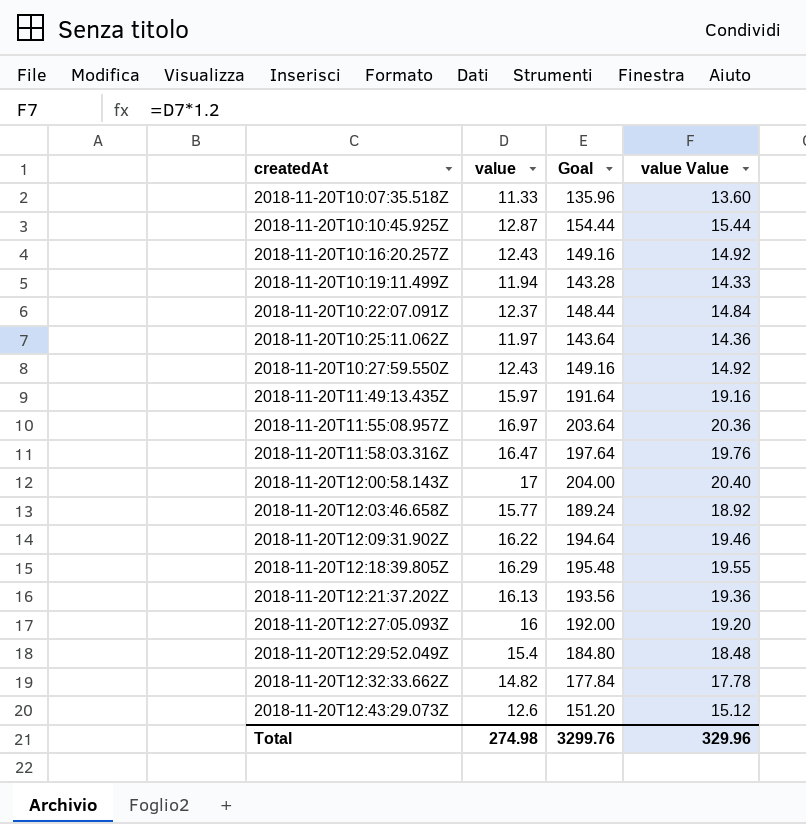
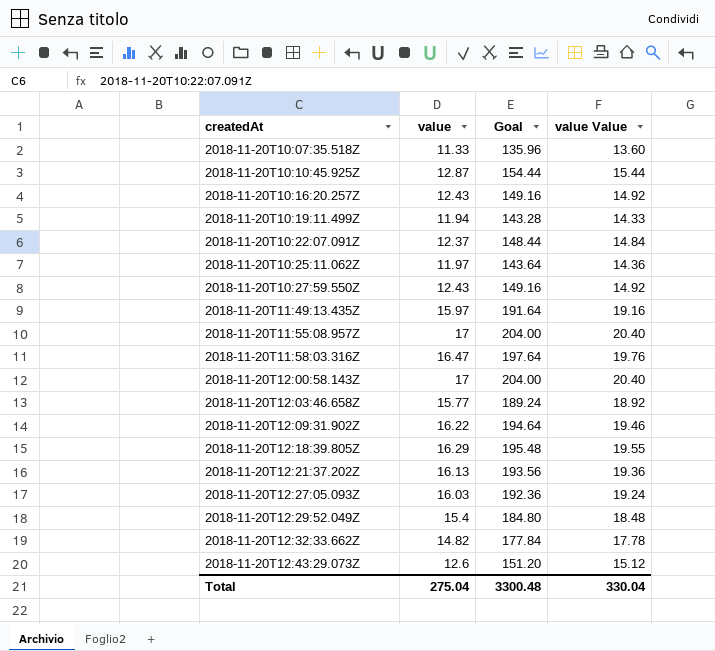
2018-11-20T11:55:08.957Z | value: 16.97 -> 17
2018-11-20T11:55:08.957Z | Goal: 203.64 -> 204.00
2018-11-20T11:55:08.957Z | value Value: 20.36 -> 20.40
2018-11-20T12:27:05.093Z | value: 16 -> 16.03
2018-11-20T12:27:05.093Z | Goal: 192.00 -> 192.36
2018-11-20T12:27:05.093Z | value Value: 19.20 -> 19.24
Total | value: 274.98 -> 275.04
Total | Goal: 3299.76 -> 3300.48
Total | value Value: 329.96 -> 330.04

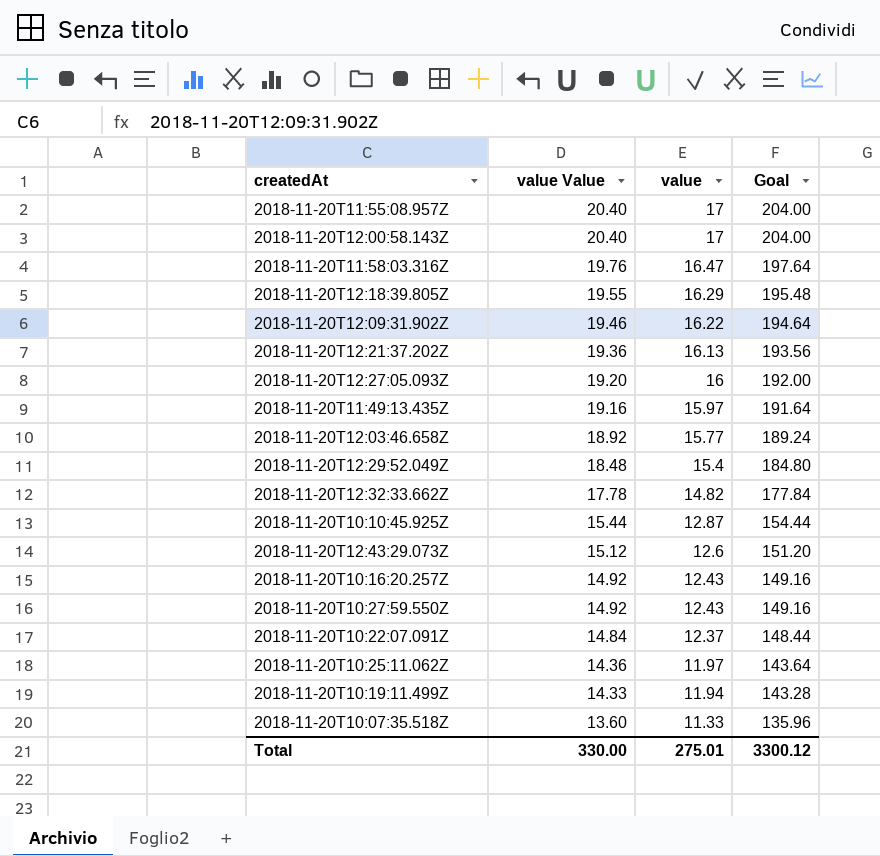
row order: createdAt ascending -> value Value descending
column value Value | position: 4 -> 2
2018-11-20T12:27:05.093Z | value Value: 19.24 -> 19.20
2018-11-20T12:27:05.093Z | value: 16.03 -> 16
2018-11-20T12:27:05.093Z | Goal: 192.36 -> 192.00
Total | value Value: 330.04 -> 330.00
Total | value: 275.04 -> 275.01
Total | Goal: 3300.48 -> 3300.12

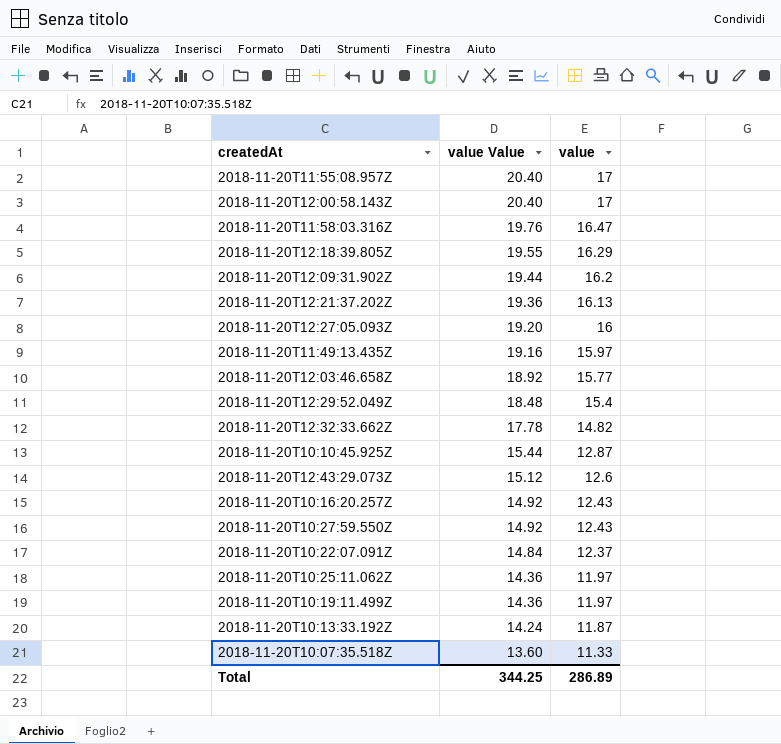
column Goal | formula: [value] * 12 -> none
2018-11-20T12:09:31.902Z | value Value: 19.46 -> 19.44
2018-11-20T12:09:31.902Z | value: 16.22 -> 16.2
2018-11-20T10:19:11.499Z | value Value: 14.33 -> 14.36
2018-11-20T10:19:11.499Z | value: 11.94 -> 11.97
row 2018-11-20T10:13:33.192Z: none -> 14.24 | 11.87
Total | value Value: 330.00 -> 344.25
Total | value: 275.01 -> 286.89

